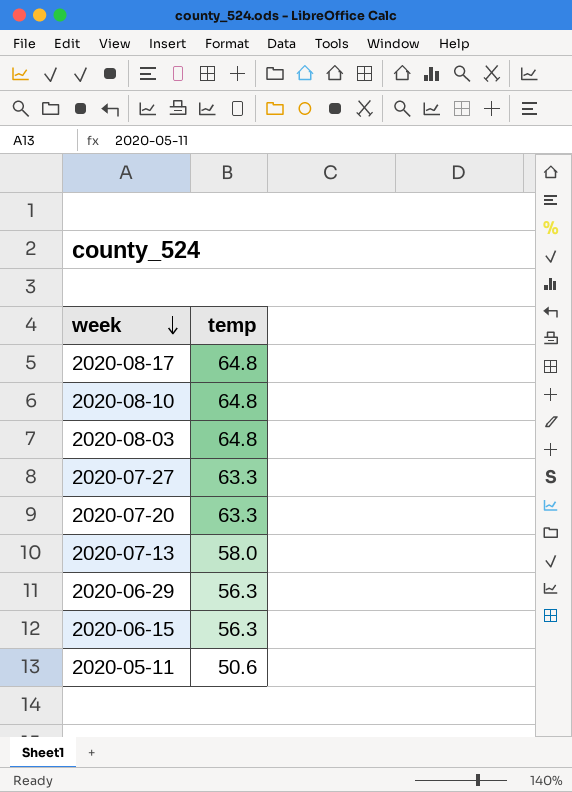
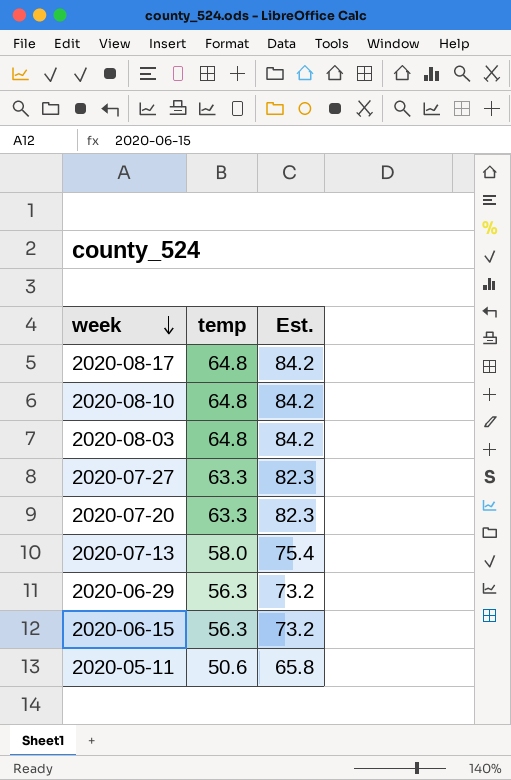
column Est. | formula: none -> [temp] * 1.3

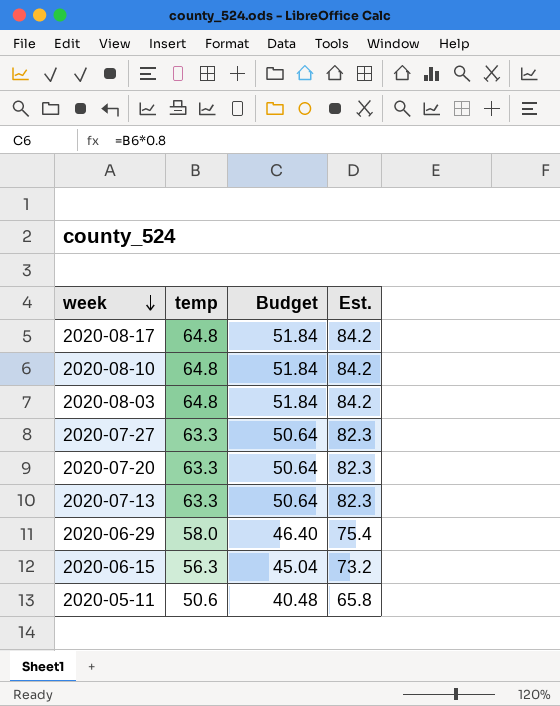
column Budget | formula: none -> [temp] * 0.8
2020-07-13 | temp: 58.0 -> 63.3
2020-07-13 | Est.: 75.4 -> 82.3
2020-06-29 | temp: 56.3 -> 58.0
2020-06-29 | Est.: 73.2 -> 75.4

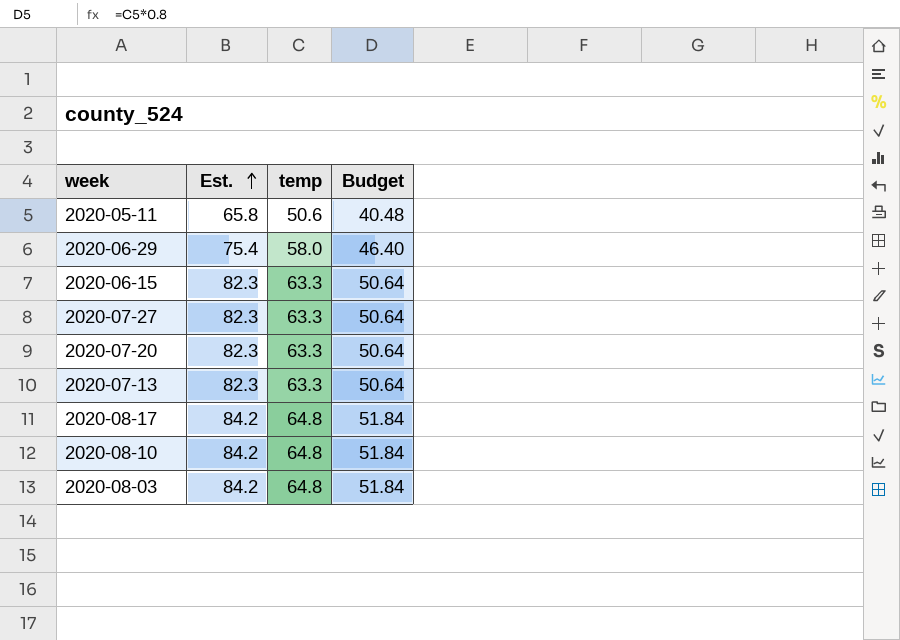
row order: week descending -> Est. ascending
column Est. | position: 4 -> 2
2020-06-15 | Est.: 73.2 -> 82.3
2020-06-15 | temp: 56.3 -> 63.3
2020-06-15 | Budget: 45.04 -> 50.64

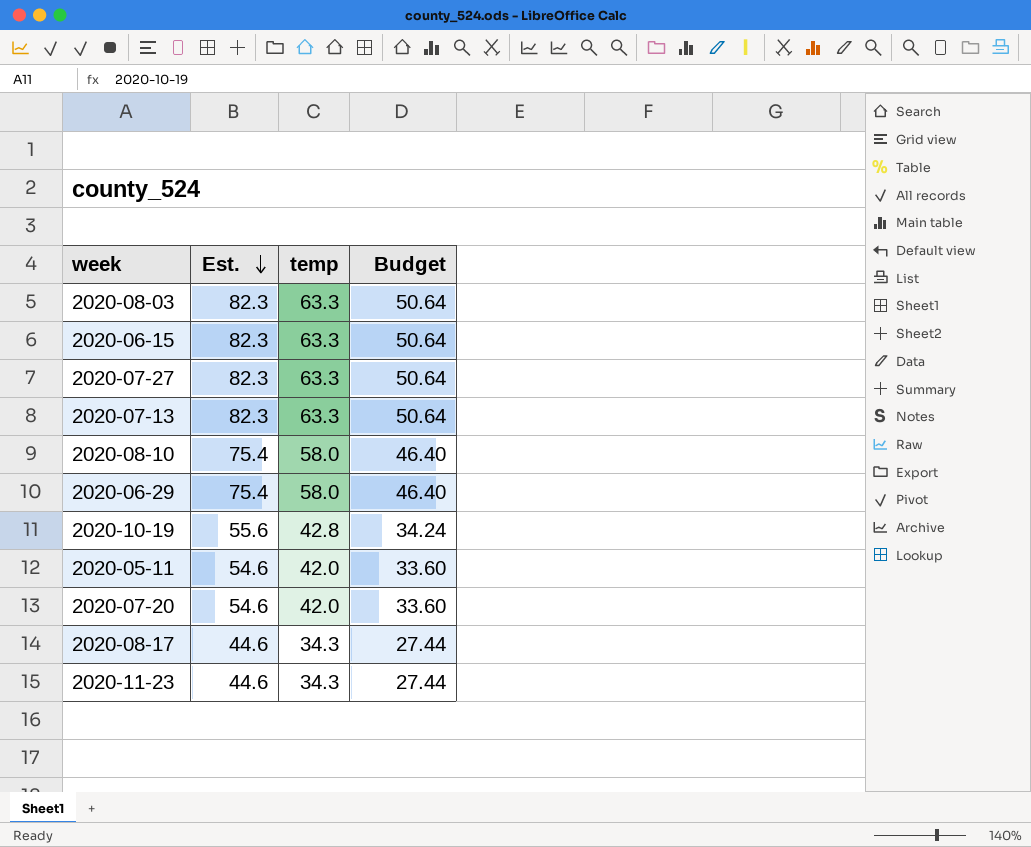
row order: Est. ascending -> Est. descending
2020-08-03 | Est.: 84.2 -> 82.3
2020-08-03 | temp: 64.8 -> 63.3
2020-08-03 | Budget: 51.84 -> 50.64
2020-08-10 | Est.: 84.2 -> 75.4
2020-08-10 | temp: 64.8 -> 58.0
2020-08-10 | Budget: 51.84 -> 46.40
row 2020-10-19: none -> 55.6 | 42.8 | 34.24
2020-05-11 | Est.: 65.8 -> 54.6
2020-05-11 | temp: 50.6 -> 42.0
2020-05-11 | Budget: 40.48 -> 33.60
2020-07-20 | Est.: 82.3 -> 54.6
2020-07-20 | temp: 63.3 -> 42.0
2020-07-20 | Budget: 50.64 -> 33.60
2020-08-17 | Est.: 84.2 -> 44.6
2020-08-17 | temp: 64.8 -> 34.3
2020-08-17 | Budget: 51.84 -> 27.44
row 2020-11-23: none -> 44.6 | 34.3 | 27.44

